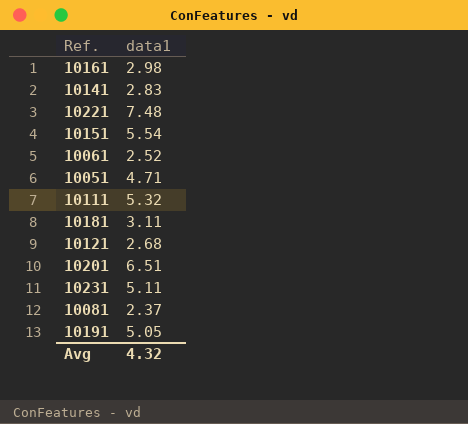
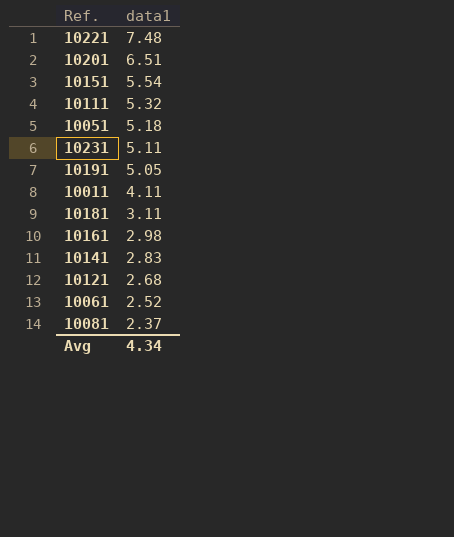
row order: none -> data1 descending
10051 | data1: 4.71 -> 5.18
row 10011: none -> 4.11
Avg | data1: 4.32 -> 4.34

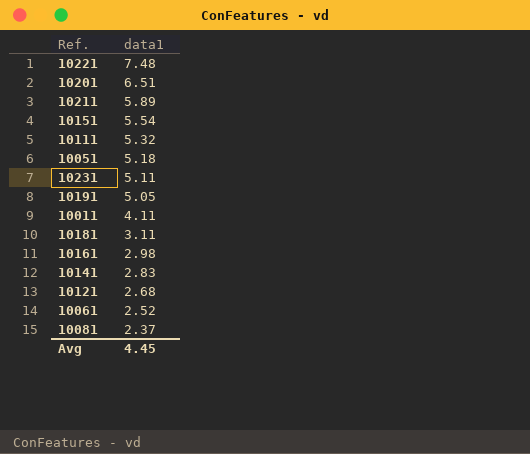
row 10211: none -> 5.89
Avg | data1: 4.34 -> 4.45

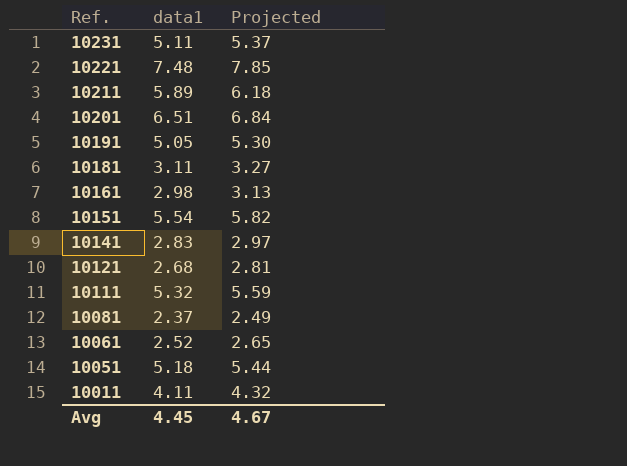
row order: data1 descending -> Ref. descending
column Projected | formula: none -> [data1] * 1.05

